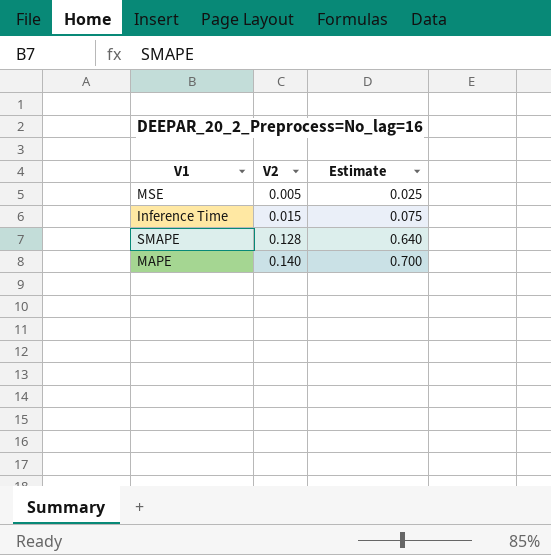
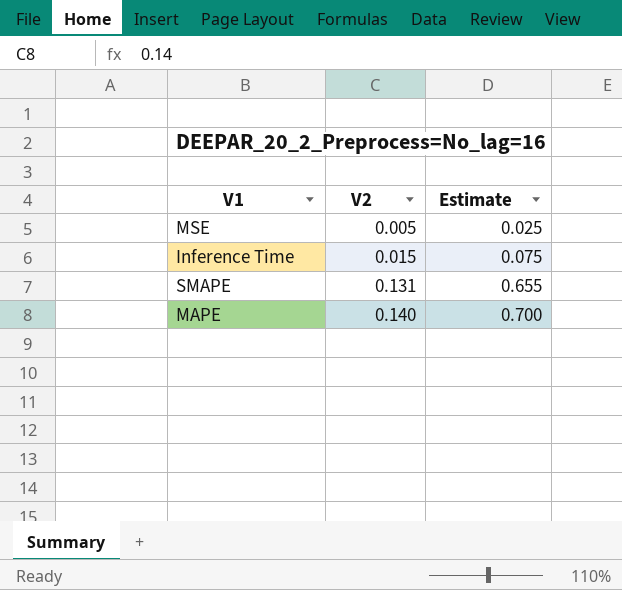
SMAPE | V2: 0.128 -> 0.131
SMAPE | Estimate: 0.640 -> 0.655

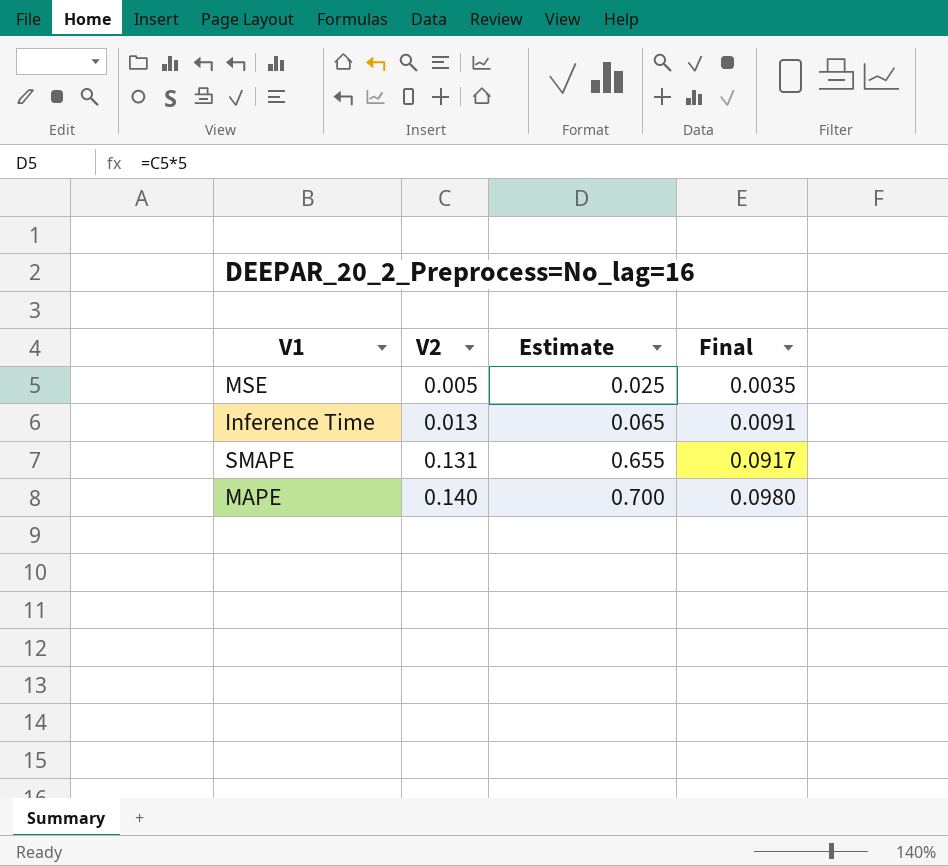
column Final | formula: none -> [V2] * 0.7
Inference Time | V2: 0.015 -> 0.013
Inference Time | Estimate: 0.075 -> 0.065

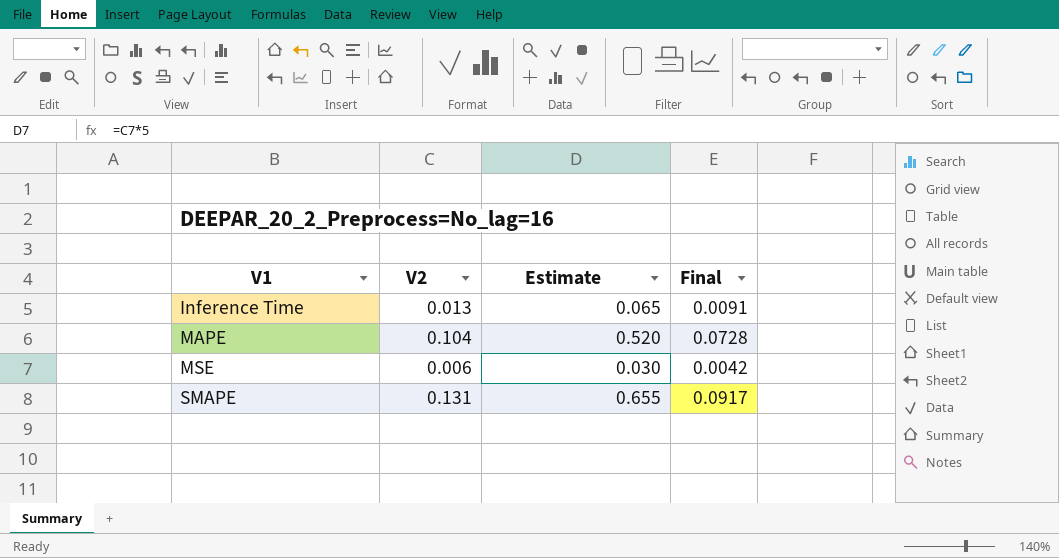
row order: V2 ascending -> V1 ascending
MAPE | V2: 0.140 -> 0.104
MAPE | Estimate: 0.700 -> 0.520
MAPE | Final: 0.0980 -> 0.0728
MSE | V2: 0.005 -> 0.006
MSE | Estimate: 0.025 -> 0.030
MSE | Final: 0.0035 -> 0.0042

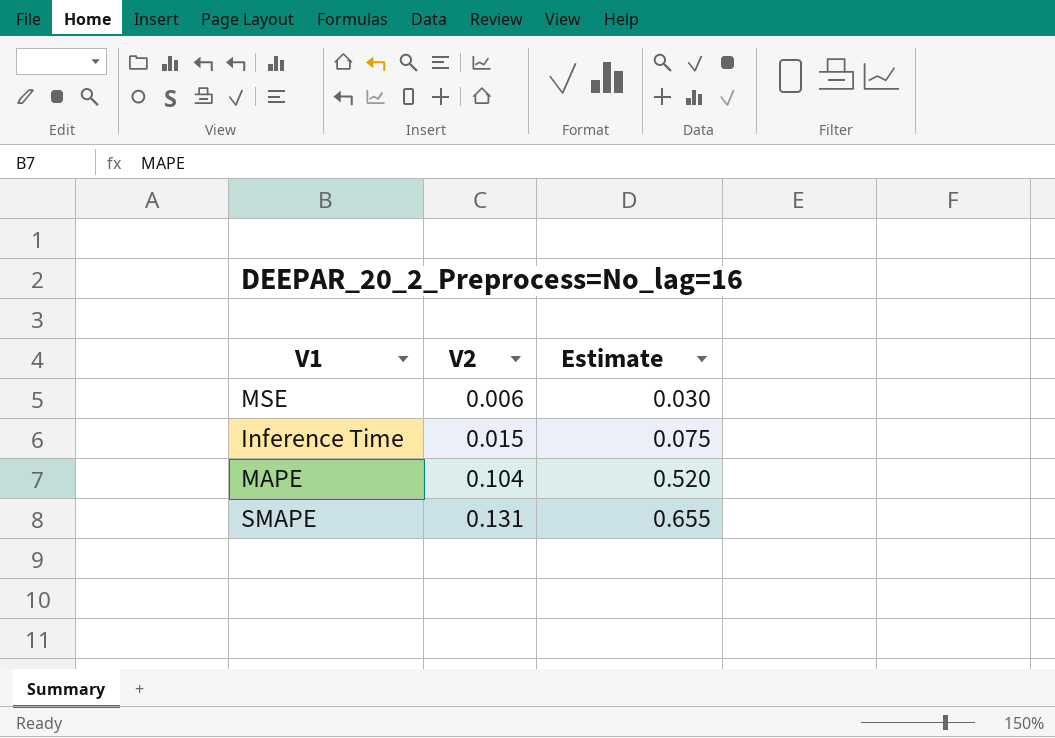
row order: V1 ascending -> V2 ascending
column Final | formula: [V2] * 0.7 -> none
Inference Time | V2: 0.013 -> 0.015
Inference Time | Estimate: 0.065 -> 0.075

